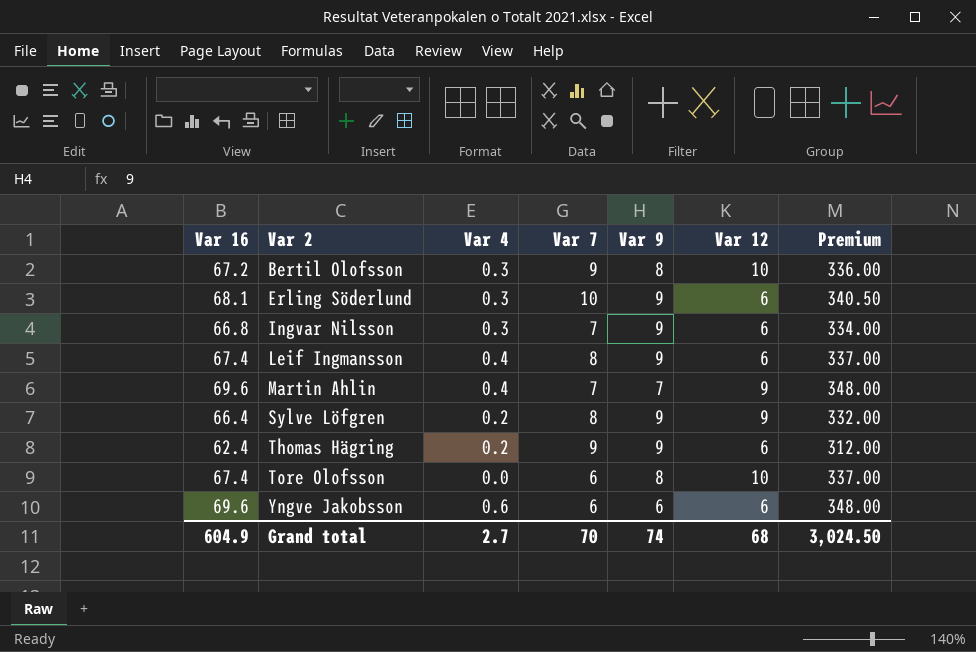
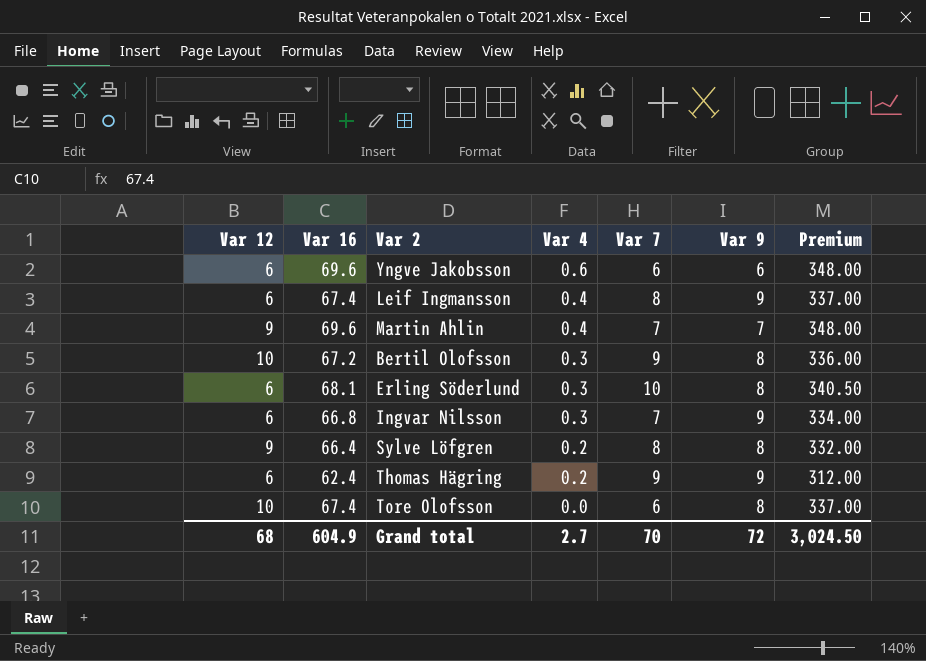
row order: Var 2 ascending -> Var 4 descending
column Var 12 | position: 6 -> 1
Erling Söderlund | Var 9: 9 -> 8
Sylve Löfgren | Var 9: 9 -> 8
Grand total | Var 9: 74 -> 72

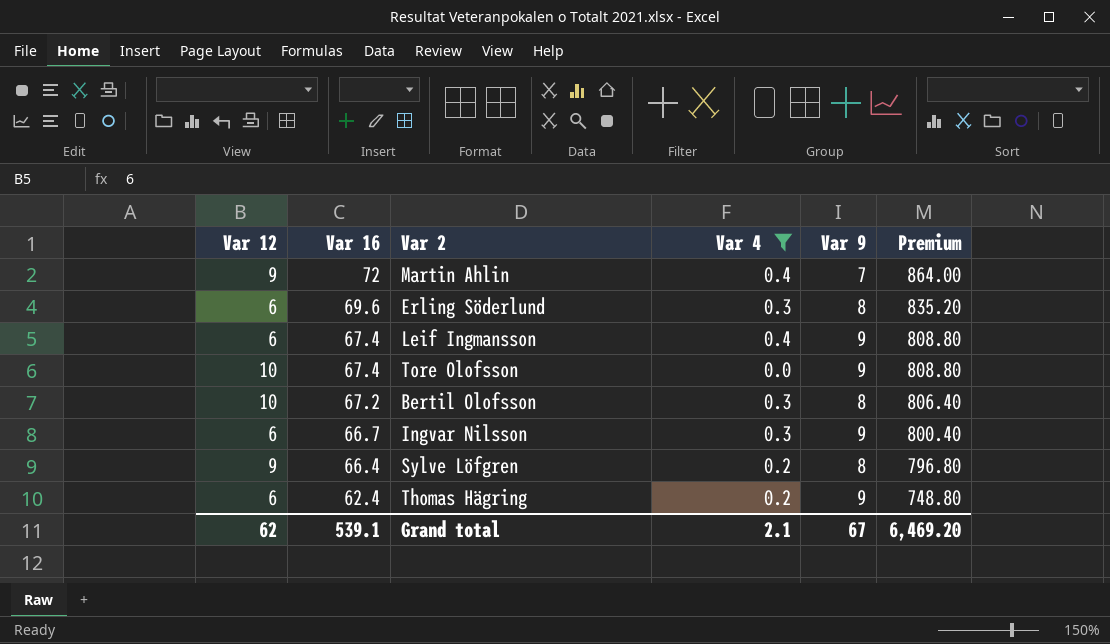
filter: none -> Var 4 != 0.6
row order: Var 4 descending -> Var 16 descending
column Var 7 | position: 5 -> none
column Premium | formula: [Var 16] * 5 -> [Var 16] * 12
Martin Ahlin | Var 16: 69.6 -> 72
Erling Söderlund | Var 16: 68.1 -> 69.6
Tore Olofsson | Var 9: 8 -> 9
Ingvar Nilsson | Var 16: 66.8 -> 66.7
Grand total | Var 12: 68 -> 62
Grand total | Var 16: 604.9 -> 539.1
Grand total | Var 4: 2.7 -> 2.1
Grand total | Var 9: 72 -> 67
Grand total | Premium: 3,024.50 -> 6,469.20

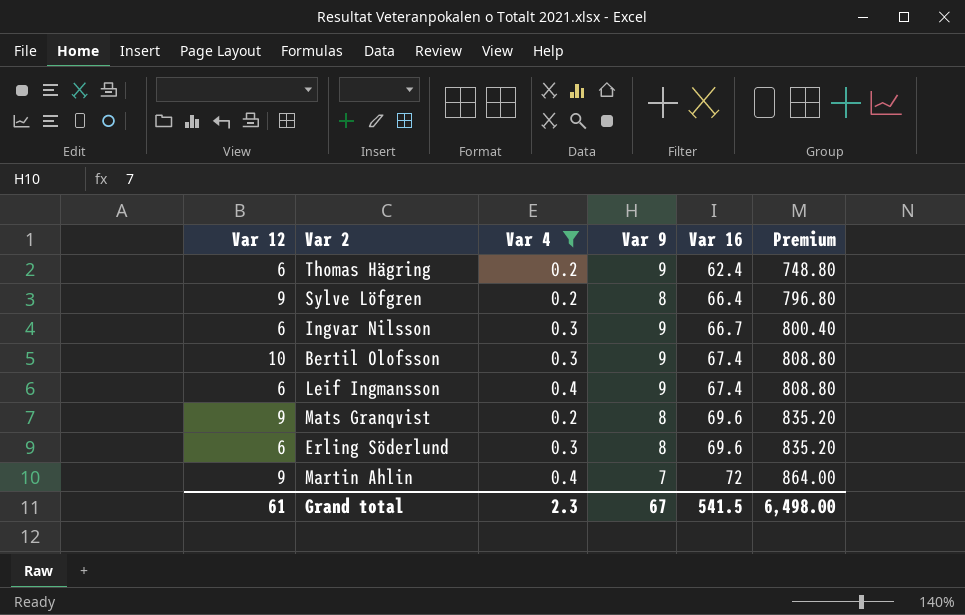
row order: Var 16 descending -> Var 16 ascending
column Var 16 | position: 2 -> 5
row Tore Olofsson: 10 | 67.4 | 0.0 | 9 | 808.80 -> none
Bertil Olofsson | Var 9: 8 -> 9
Bertil Olofsson | Var 16: 67.2 -> 67.4
Bertil Olofsson | Premium: 806.40 -> 808.80
row Mats Granqvist: none -> 9 | 0.2 | 8 | 69.6 | 835.20
Grand total | Var 12: 62 -> 61
Grand total | Var 4: 2.1 -> 2.3
Grand total | Var 16: 539.1 -> 541.5
Grand total | Premium: 6,469.20 -> 6,498.00

